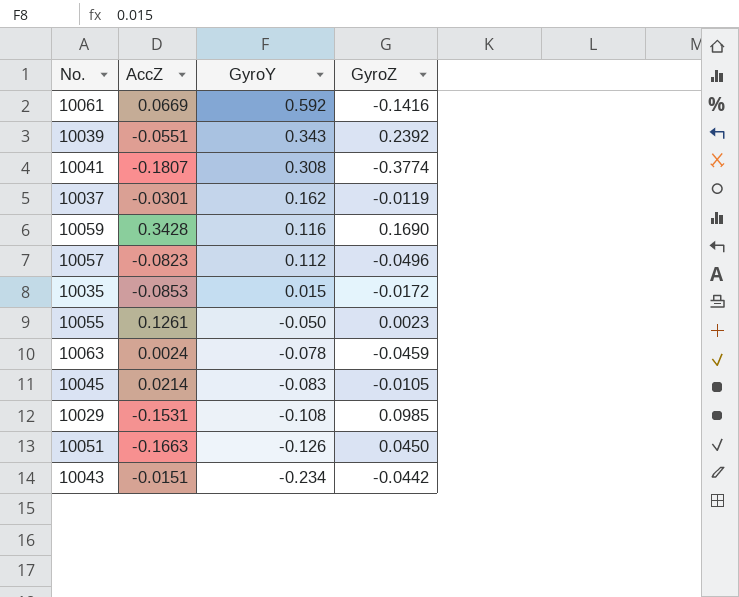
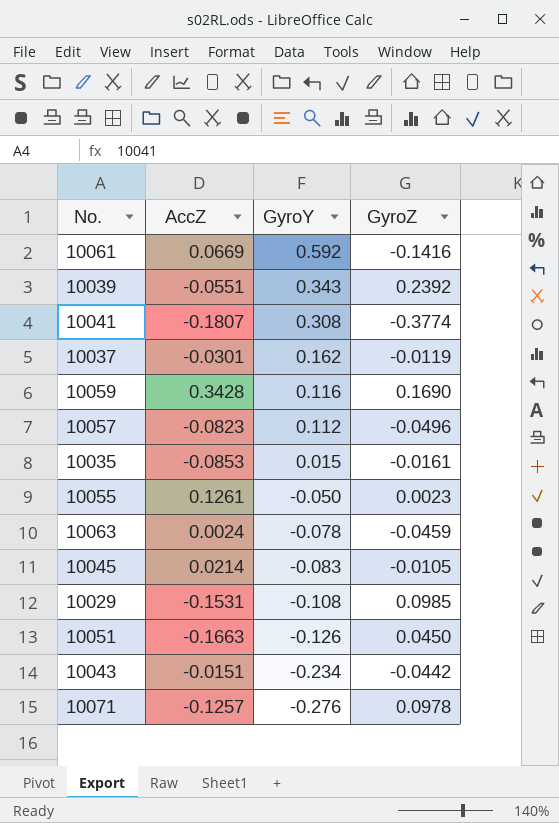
10035 | GyroZ: -0.0172 -> -0.0161
row 10071: none -> -0.1257 | -0.276 | 0.0978

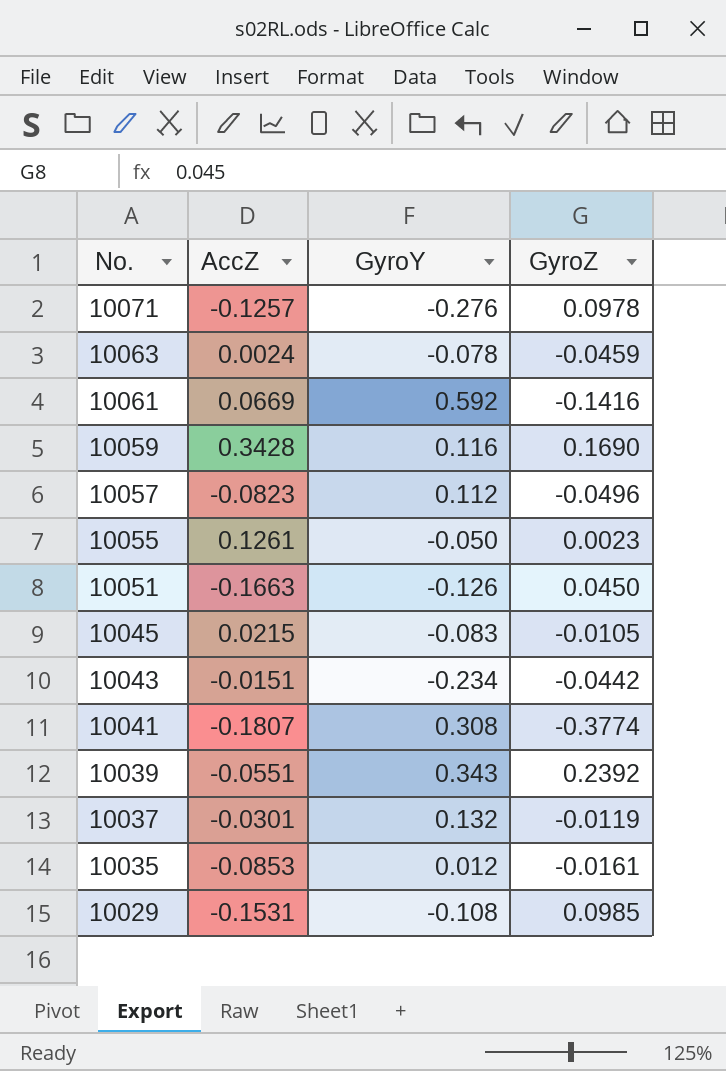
row order: GyroY descending -> No. descending
10045 | AccZ: 0.0214 -> 0.0215
10037 | GyroY: 0.162 -> 0.132
10035 | GyroY: 0.015 -> 0.012

